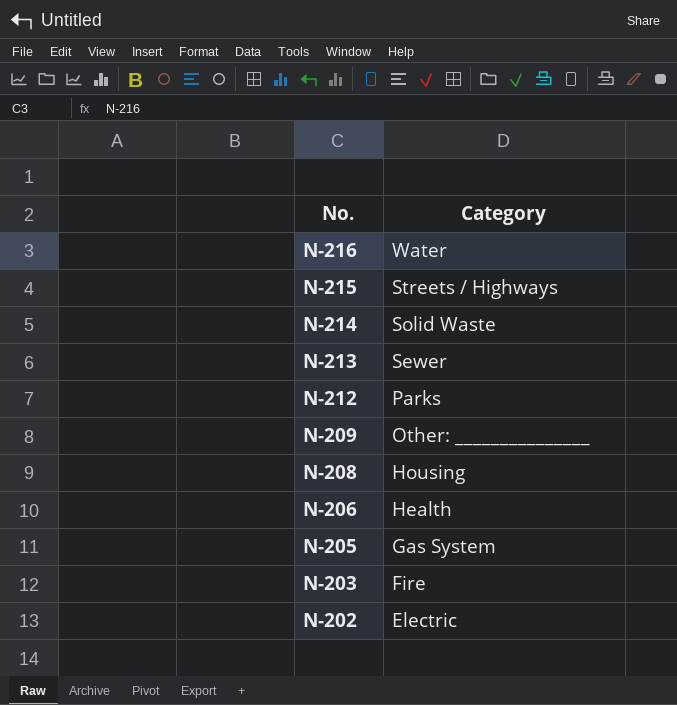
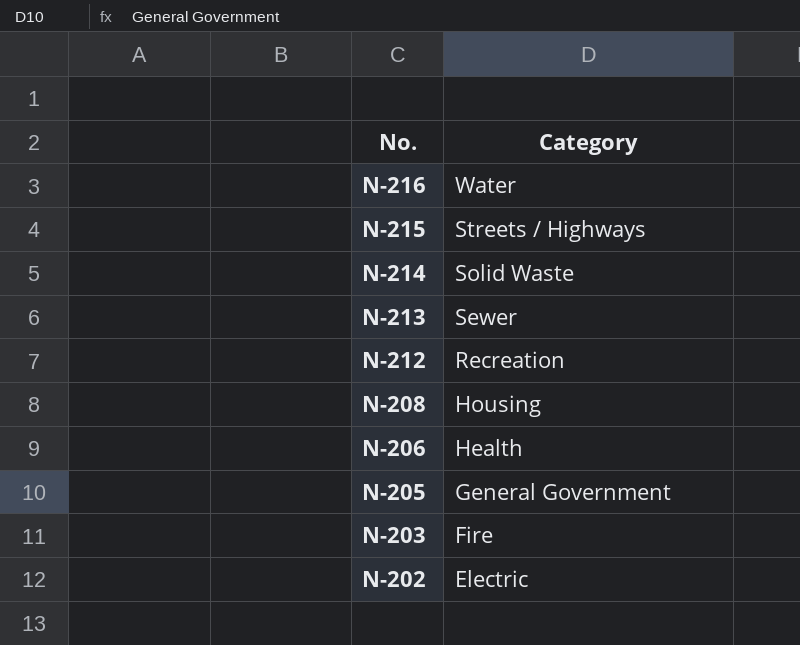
row N-209: Other: _______________ -> none
N-212 | Category: Parks -> Recreation
N-205 | Category: Gas System -> General Government

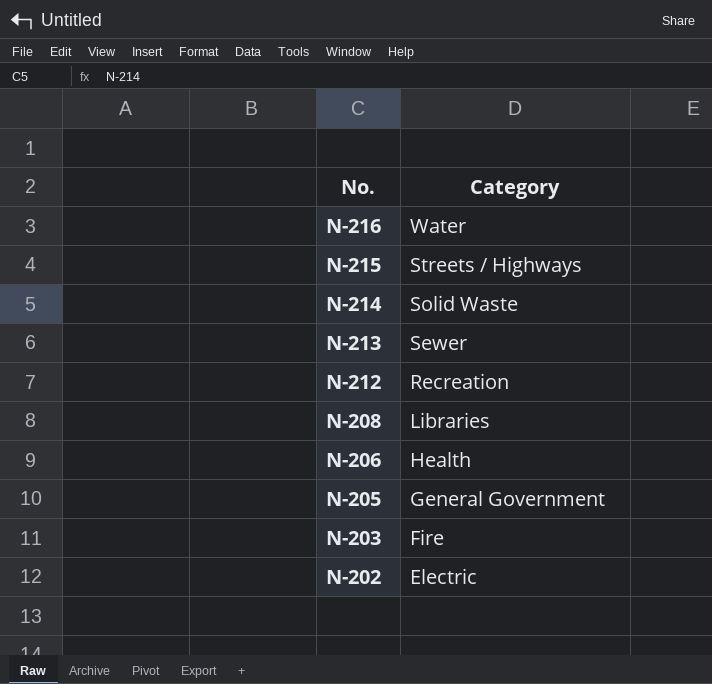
N-208 | Category: Housing -> Libraries

